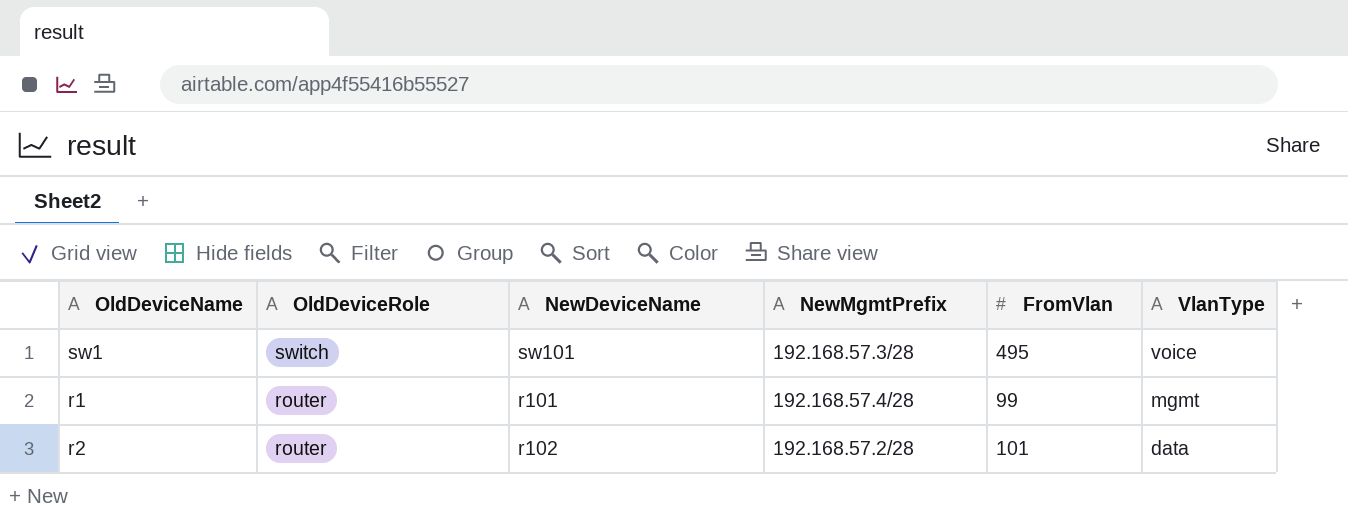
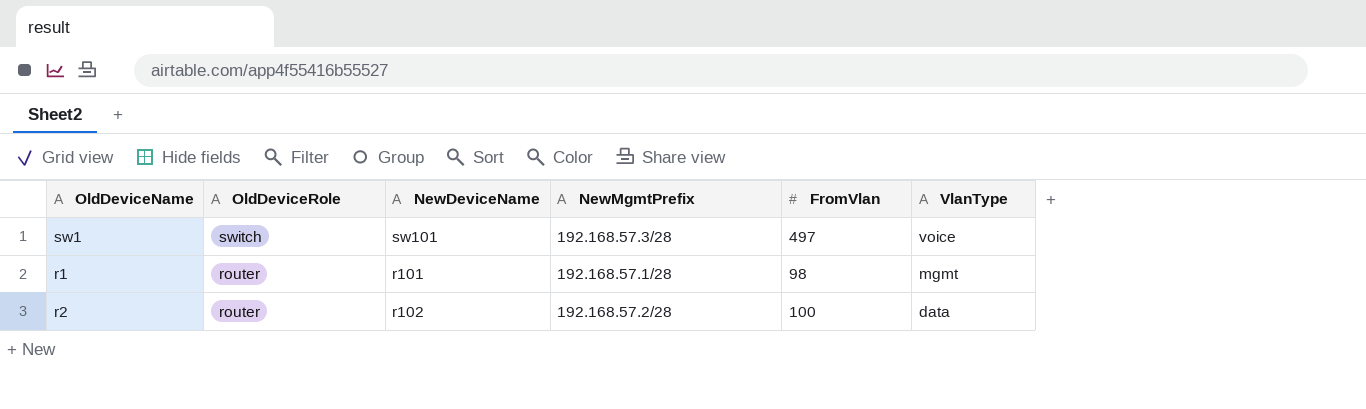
sw1 | FromVlan: 495 -> 497
r1 | NewMgmtPrefix: 192.168.57.4/28 -> 192.168.57.1/28
r1 | FromVlan: 99 -> 98
r2 | FromVlan: 101 -> 100

